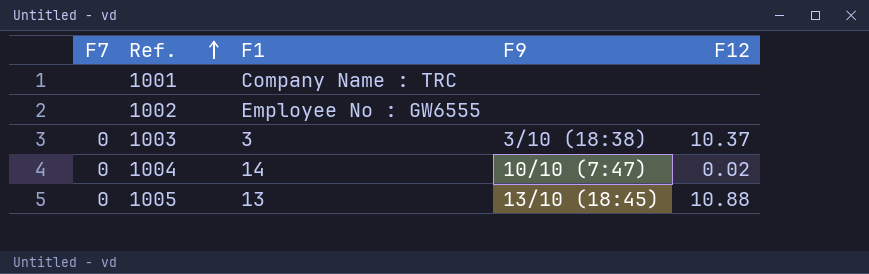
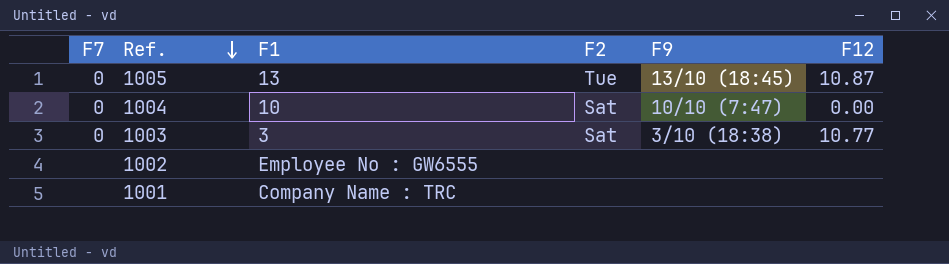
row order: Ref. ascending -> Ref. descending
column F2 | position: none -> 4
1005 | F12: 10.88 -> 10.87
1004 | F1: 14 -> 10
1004 | F12: 0.02 -> 0.00
1003 | F12: 10.37 -> 10.77

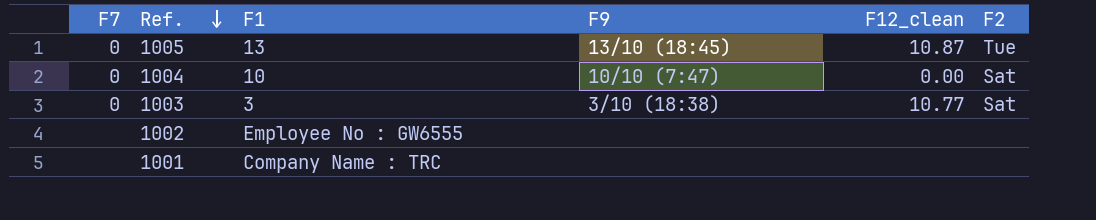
column name: F12 -> F12_clean
column F2 | position: 4 -> 6

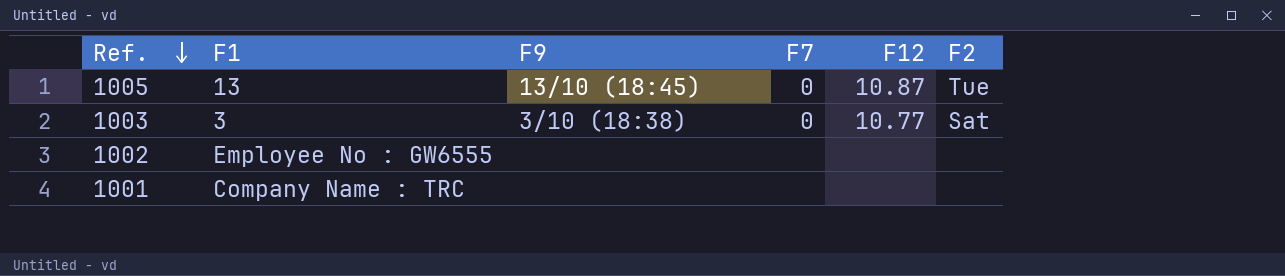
column F7 | position: 1 -> 4
column name: F12_clean -> F12
row 1004: 0 | 10 | 10/10 (7:47) | 0.00 | Sat -> none

